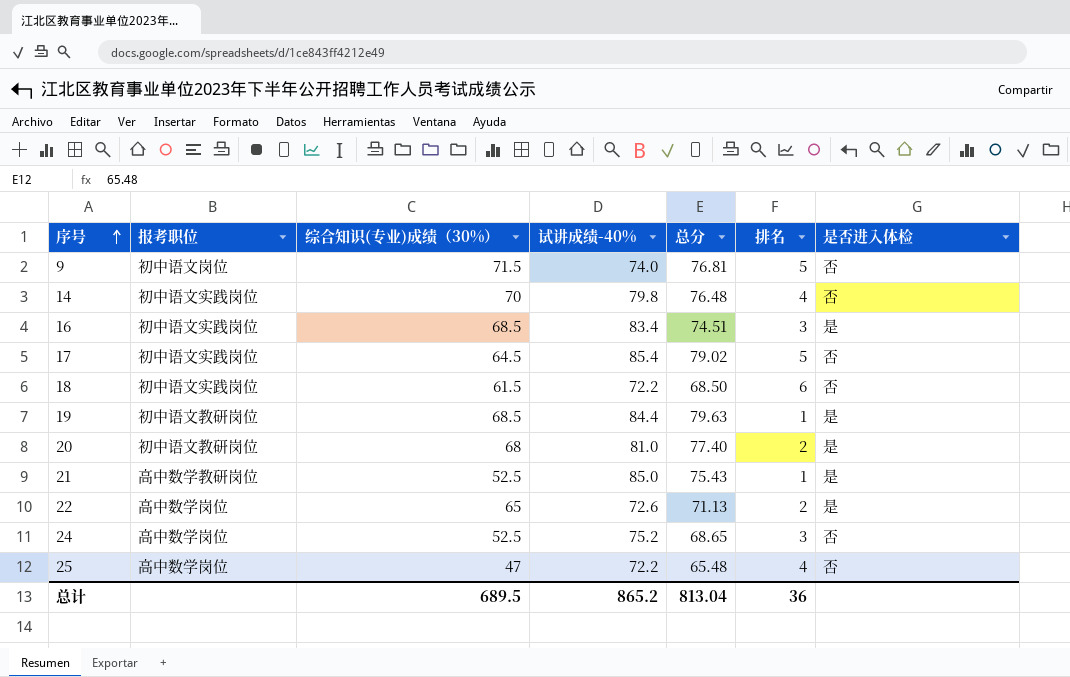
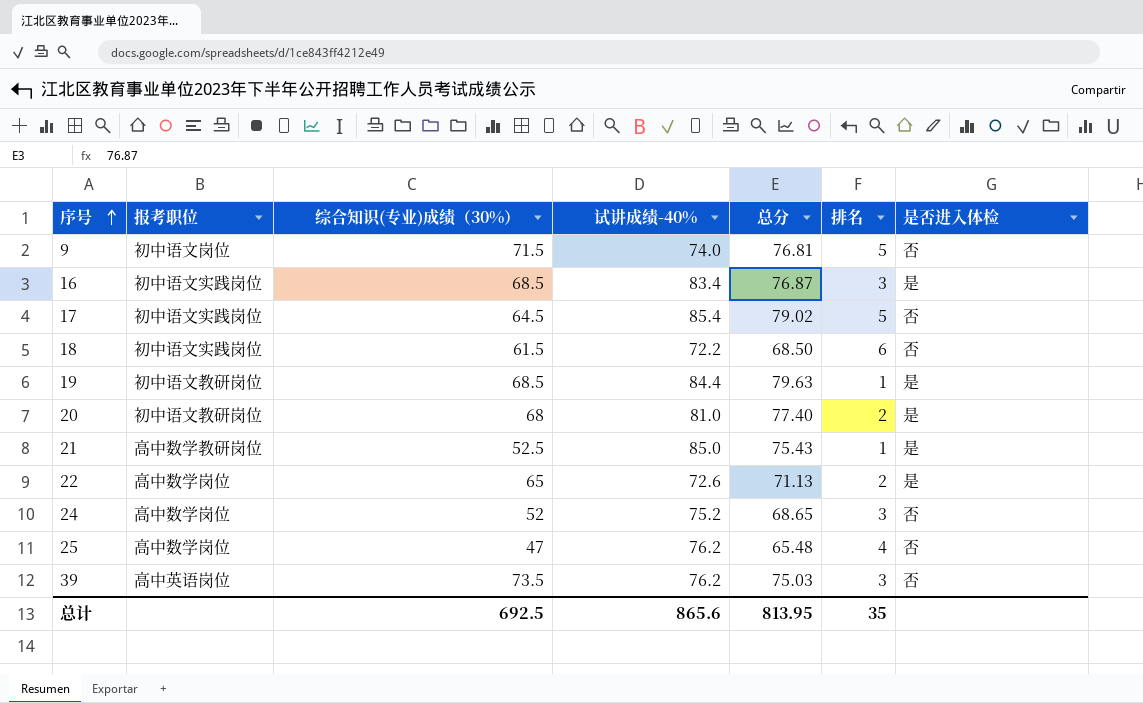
row 14: 初中语文实践岗位 | 70 | 79.8 | 76.48 | 4 | 否 -> none
16 | 总分: 74.51 -> 76.87
24 | 综合知识(专业)成绩（30%）: 52.5 -> 52
25 | 试讲成绩-40%: 72.2 -> 76.2
row 39: none -> 高中英语岗位 | 73.5 | 76.2 | 75.03 | 3 | 否
总计 | 综合知识(专业)成绩（30%）: 689.5 -> 692.5
总计 | 试讲成绩-40%: 865.2 -> 865.6
总计 | 总分: 813.04 -> 813.95
总计 | 排名: 36 -> 35

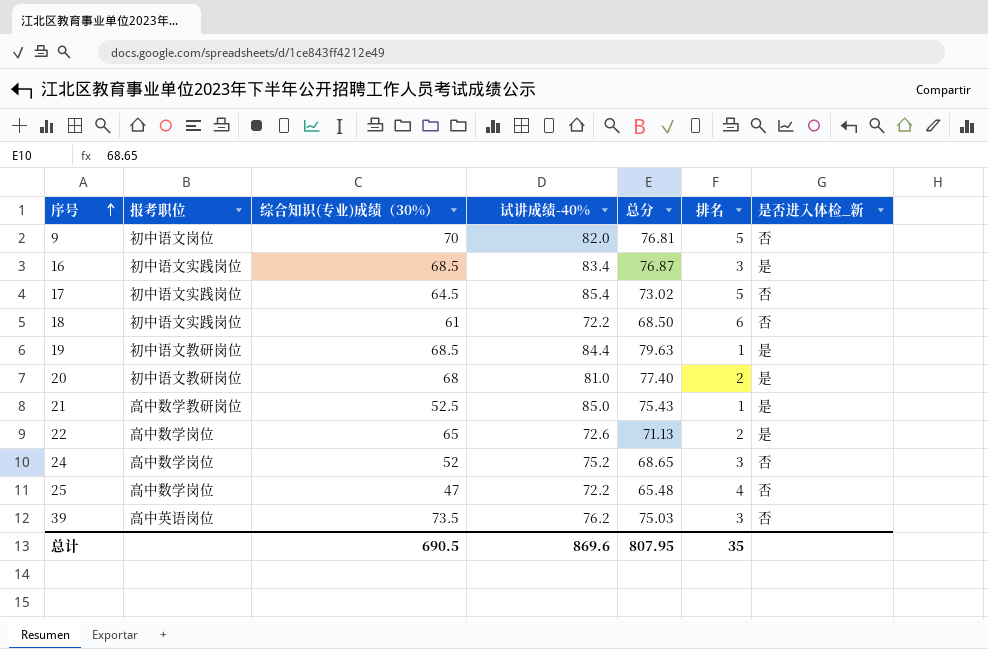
column name: 是否进入体检 -> 是否进入体检_新
9 | 综合知识(专业)成绩（30%）: 71.5 -> 70
9 | 试讲成绩-40%: 74.0 -> 82.0
17 | 总分: 79.02 -> 73.02
18 | 综合知识(专业)成绩（30%）: 61.5 -> 61
25 | 试讲成绩-40%: 76.2 -> 72.2
总计 | 综合知识(专业)成绩（30%）: 692.5 -> 690.5
总计 | 试讲成绩-40%: 865.6 -> 869.6
总计 | 总分: 813.95 -> 807.95

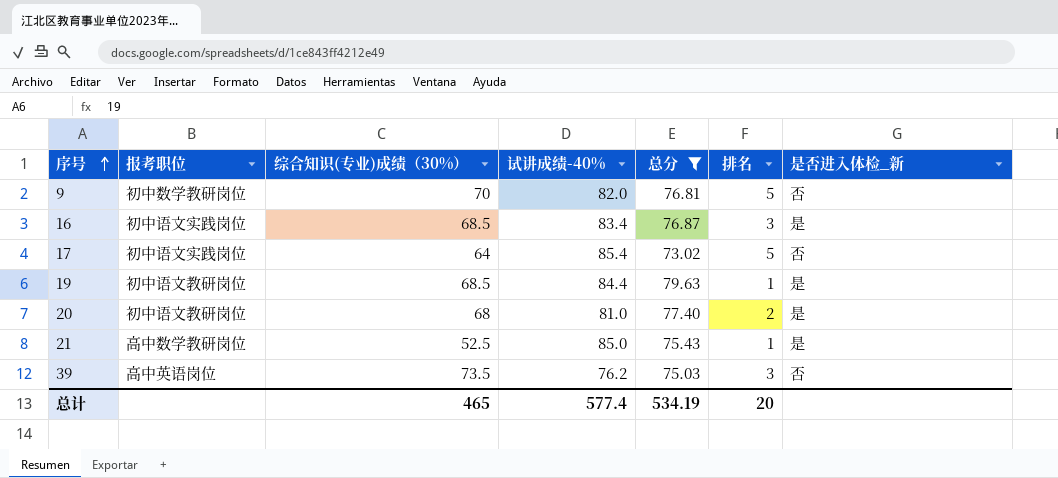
filter: none -> 总分 >= 73.02
9 | 报考职位: 初中语文岗位 -> 初中数学教研岗位
17 | 综合知识(专业)成绩（30%）: 64.5 -> 64
总计 | 综合知识(专业)成绩（30%）: 690.5 -> 465
总计 | 试讲成绩-40%: 869.6 -> 577.4
总计 | 总分: 807.95 -> 534.19
总计 | 排名: 35 -> 20

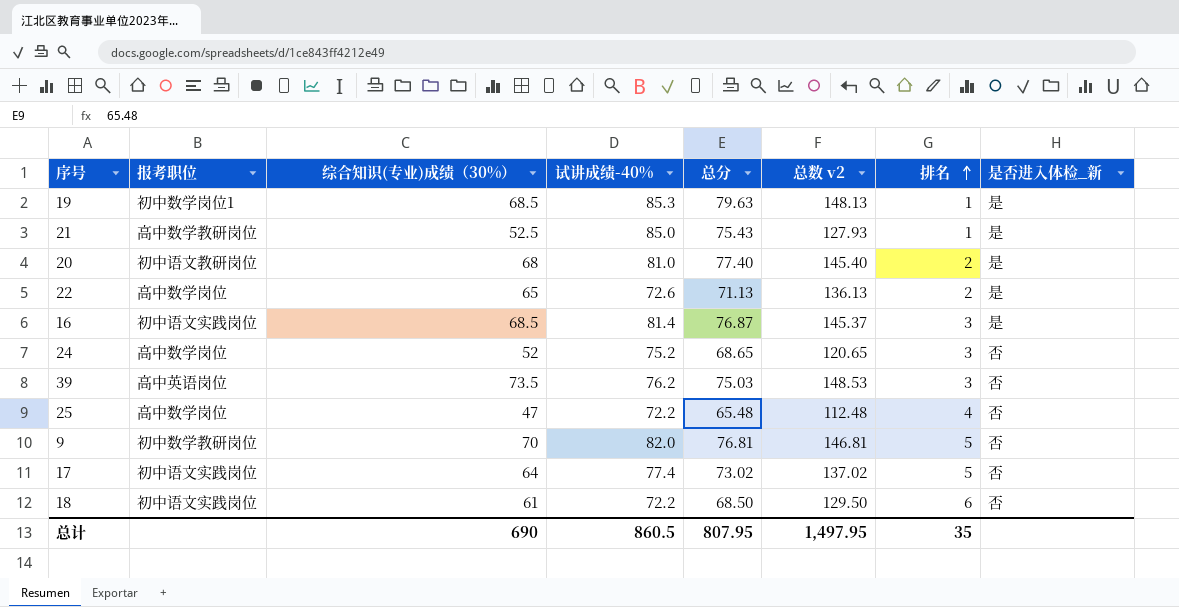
filter: 总分 >= 73.02 -> none
row order: 序号 ascending -> 排名 ascending
column 总数 v2 | formula: none -> [综合知识(专业)成绩（30%）] + [总分]
19 | 报考职位: 初中语文教研岗位 -> 初中数学岗位1
19 | 试讲成绩-40%: 84.4 -> 85.3
16 | 试讲成绩-40%: 83.4 -> 81.4
17 | 试讲成绩-40%: 85.4 -> 77.4
总计 | 综合知识(专业)成绩（30%）: 465 -> 690
总计 | 试讲成绩-40%: 577.4 -> 860.5
总计 | 总分: 534.19 -> 807.95
总计 | 排名: 20 -> 35

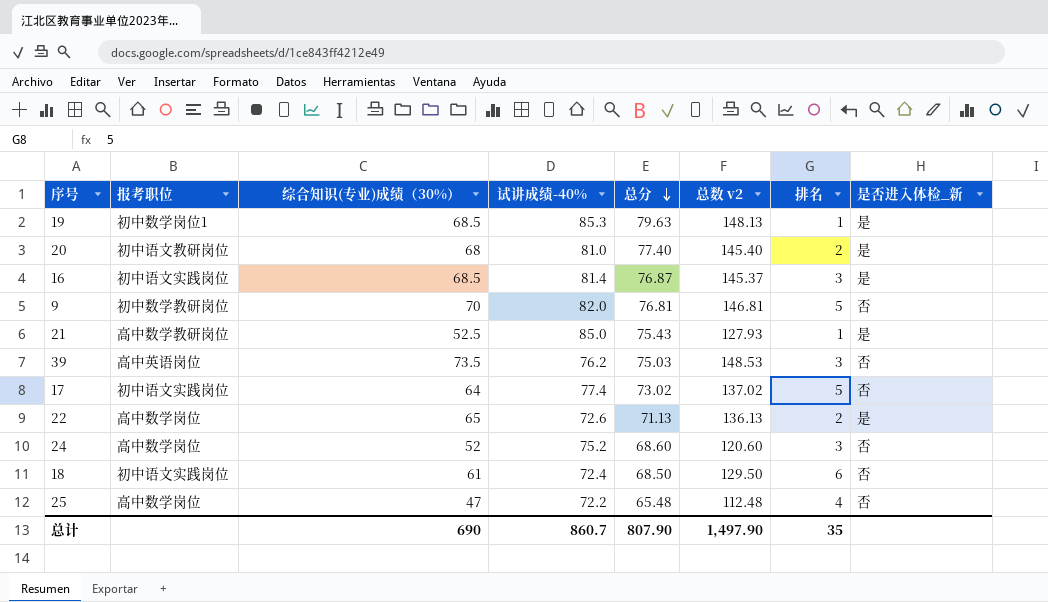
row order: 排名 ascending -> 总分 descending
24 | 总分: 68.65 -> 68.60
24 | 总数 v2: 120.65 -> 120.60
18 | 试讲成绩-40%: 72.2 -> 72.4
总计 | 试讲成绩-40%: 860.5 -> 860.7
总计 | 总分: 807.95 -> 807.90
总计 | 总数 v2: 1,497.95 -> 1,497.90

